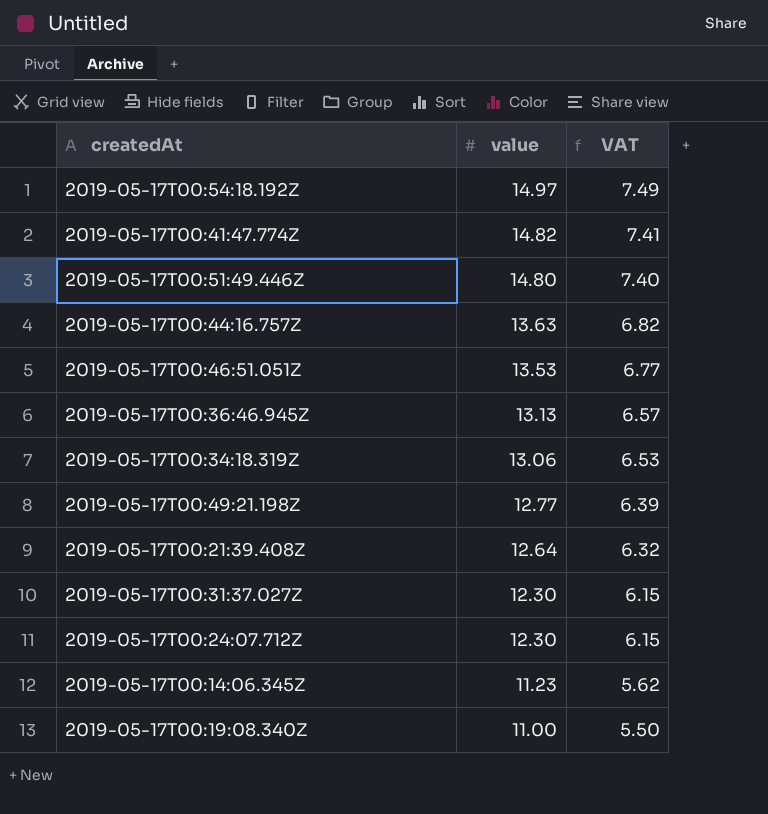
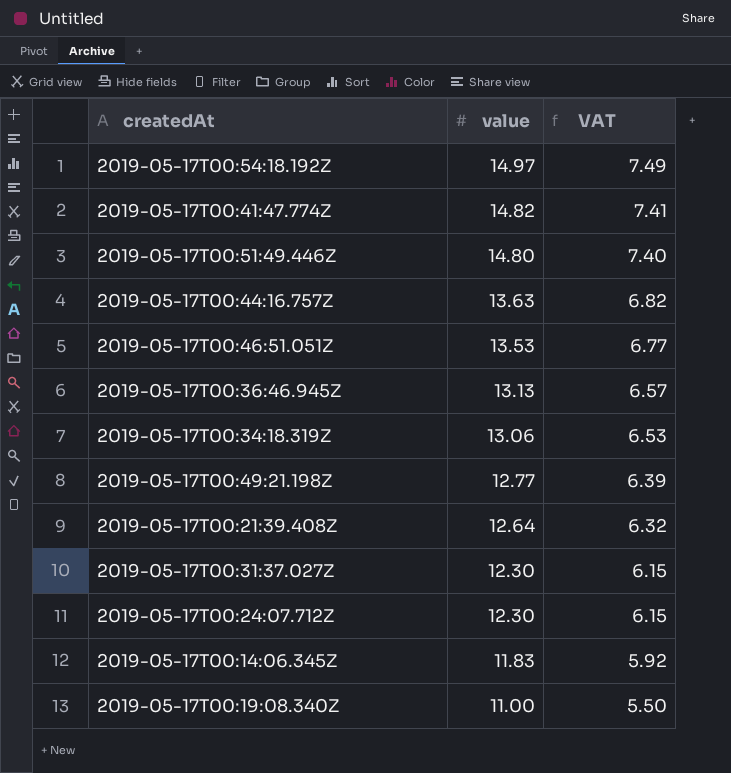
2019-05-17T00:14:06.345Z | value: 11.23 -> 11.83
2019-05-17T00:14:06.345Z | VAT: 5.62 -> 5.92

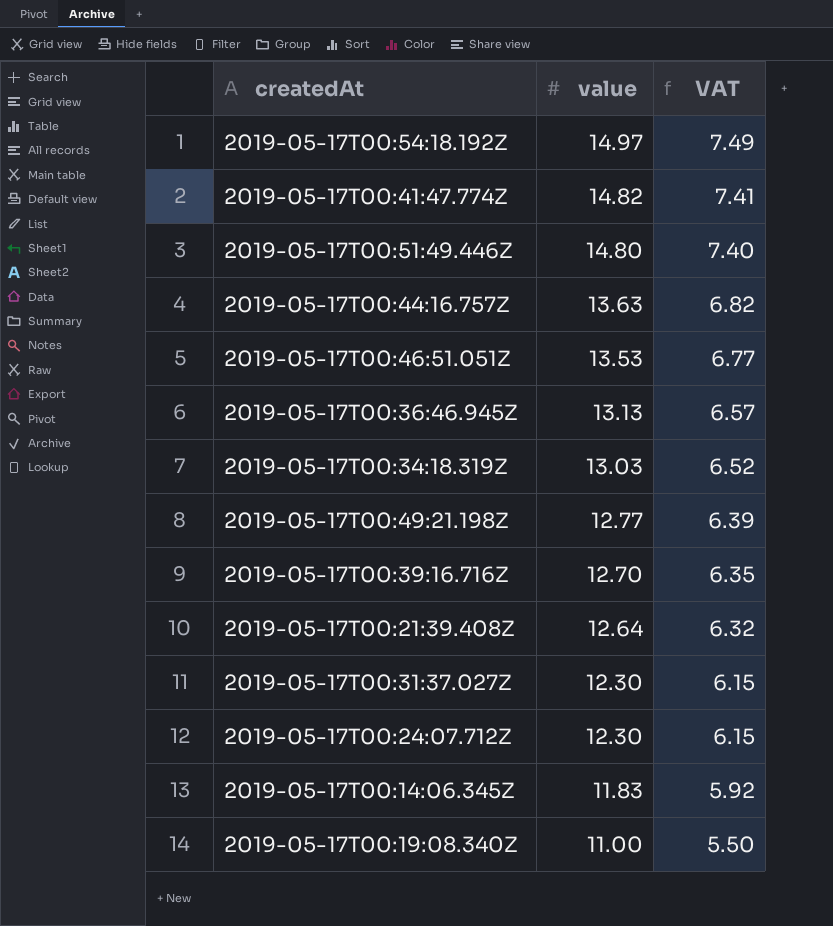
2019-05-17T00:34:18.319Z | value: 13.06 -> 13.03
2019-05-17T00:34:18.319Z | VAT: 6.53 -> 6.52
row 2019-05-17T00:39:16.716Z: none -> 12.70 | 6.35

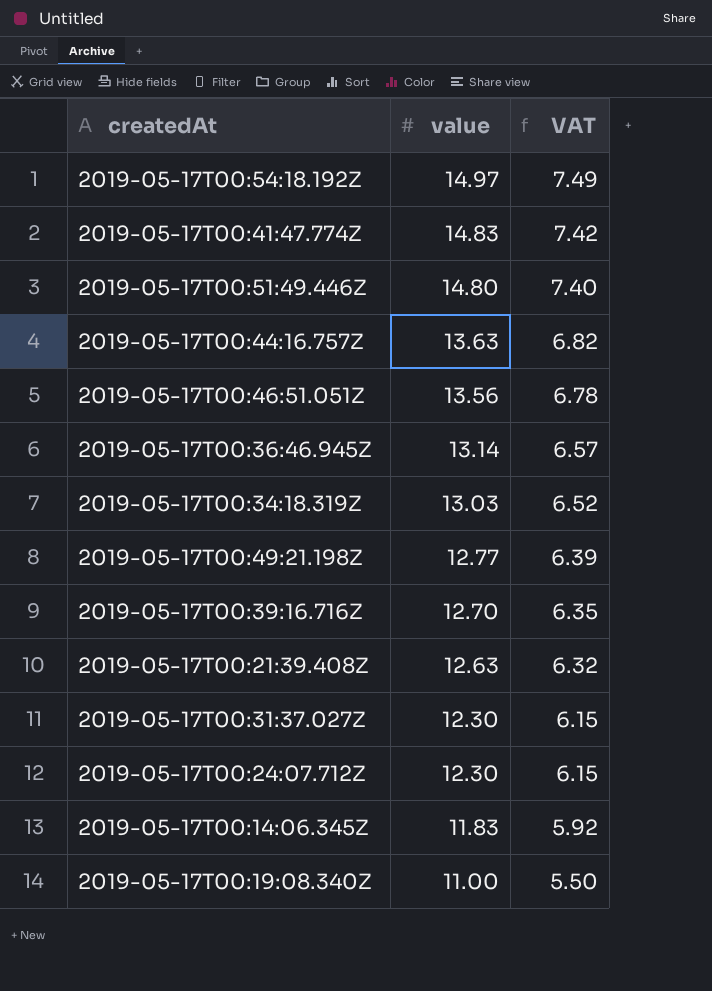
2019-05-17T00:41:47.774Z | value: 14.82 -> 14.83
2019-05-17T00:41:47.774Z | VAT: 7.41 -> 7.42
2019-05-17T00:46:51.051Z | value: 13.53 -> 13.56
2019-05-17T00:46:51.051Z | VAT: 6.77 -> 6.78
2019-05-17T00:36:46.945Z | value: 13.13 -> 13.14
2019-05-17T00:21:39.408Z | value: 12.64 -> 12.63

